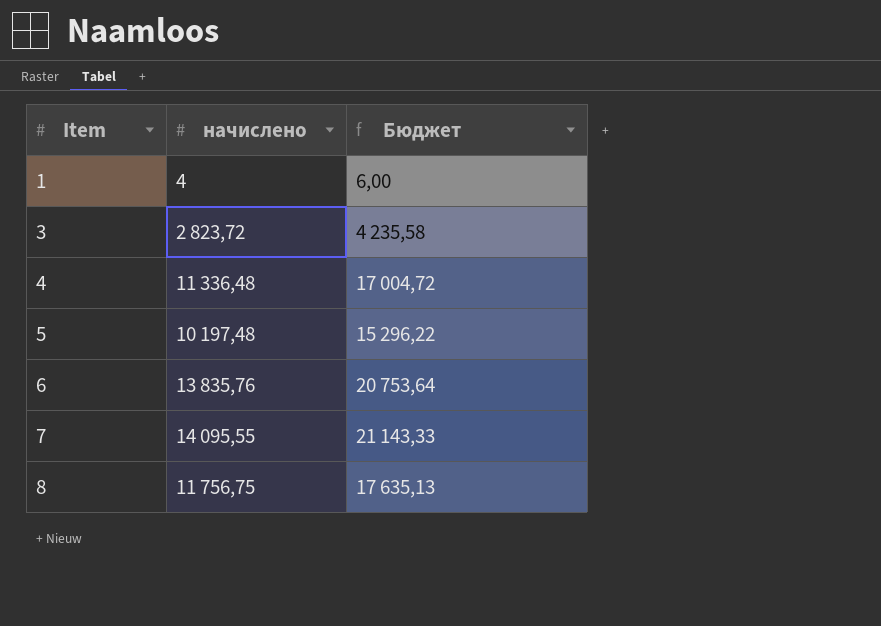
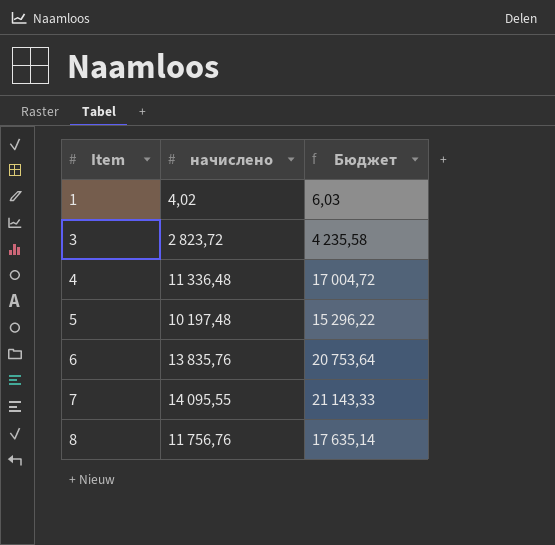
1 | начислено: 4 -> 4,02
1 | Бюджет: 6,00 -> 6,03
8 | начислено: 11 756,75 -> 11 756,76
8 | Бюджет: 17 635,13 -> 17 635,14

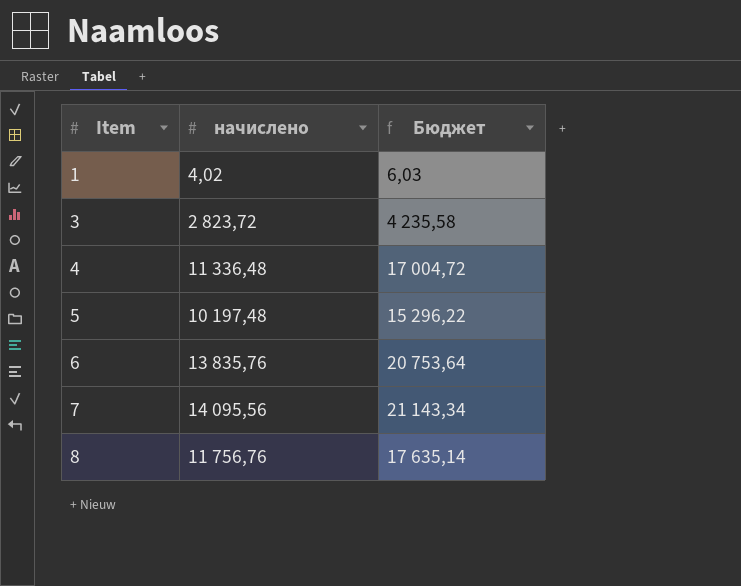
7 | начислено: 14 095,55 -> 14 095,56
7 | Бюджет: 21 143,33 -> 21 143,34

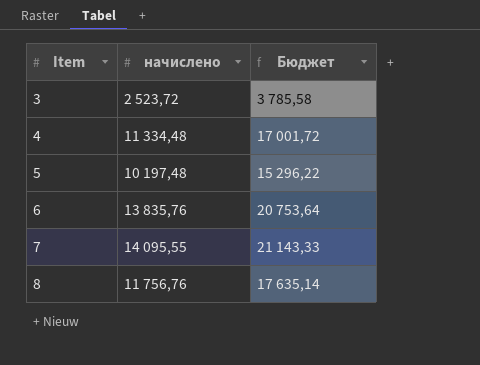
row 1: 4,02 | 6,03 -> none
3 | начислено: 2 823,72 -> 2 523,72
3 | Бюджет: 4 235,58 -> 3 785,58
4 | начислено: 11 336,48 -> 11 334,48
4 | Бюджет: 17 004,72 -> 17 001,72
7 | начислено: 14 095,56 -> 14 095,55
7 | Бюджет: 21 143,34 -> 21 143,33

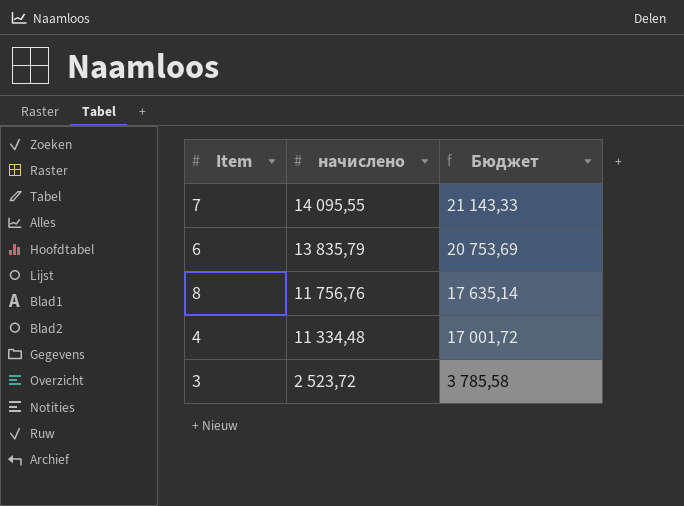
row order: Item ascending -> начислено descending
row 5: 10 197,48 | 15 296,22 -> none
6 | начислено: 13 835,76 -> 13 835,79
6 | Бюджет: 20 753,64 -> 20 753,69

